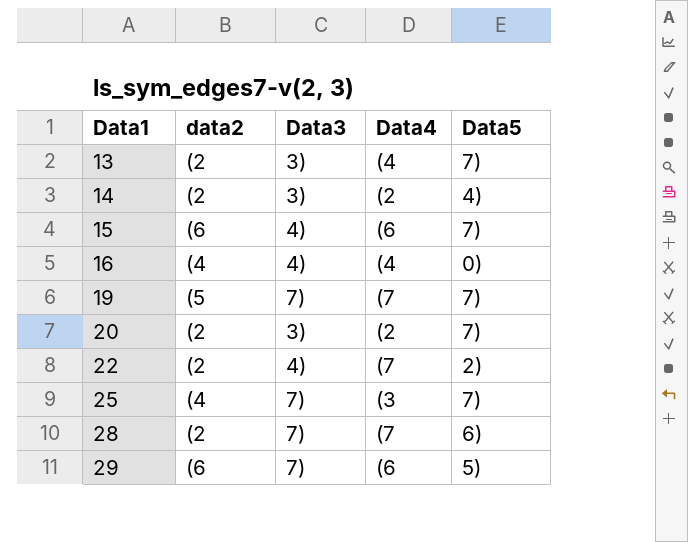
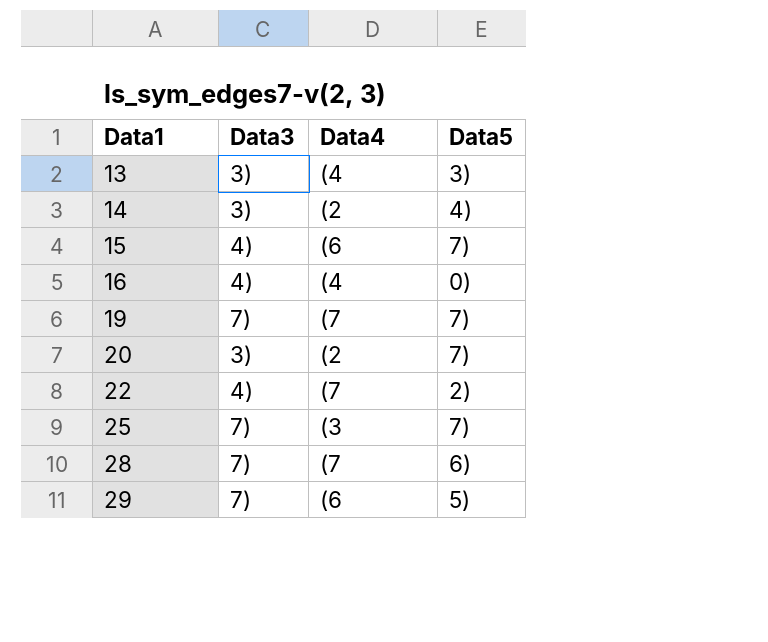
column data2 | position: 2 -> none
13 | Data5: 7) -> 3)

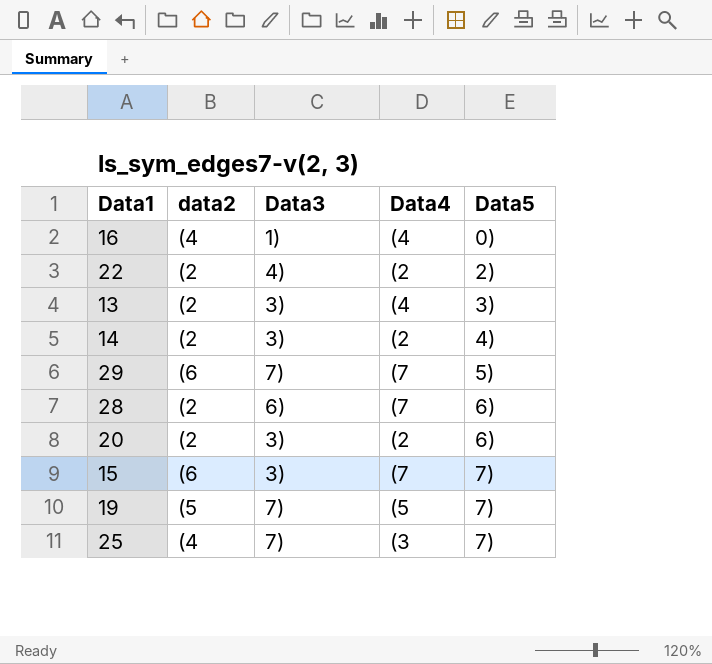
row order: Data1 ascending -> Data5 ascending
column data2 | position: none -> 2
16 | Data3: 4) -> 1)
22 | Data4: (7 -> (2
29 | Data4: (6 -> (7
28 | Data3: 7) -> 6)
20 | Data5: 7) -> 6)
15 | Data3: 4) -> 3)
15 | Data4: (6 -> (7
19 | Data4: (7 -> (5

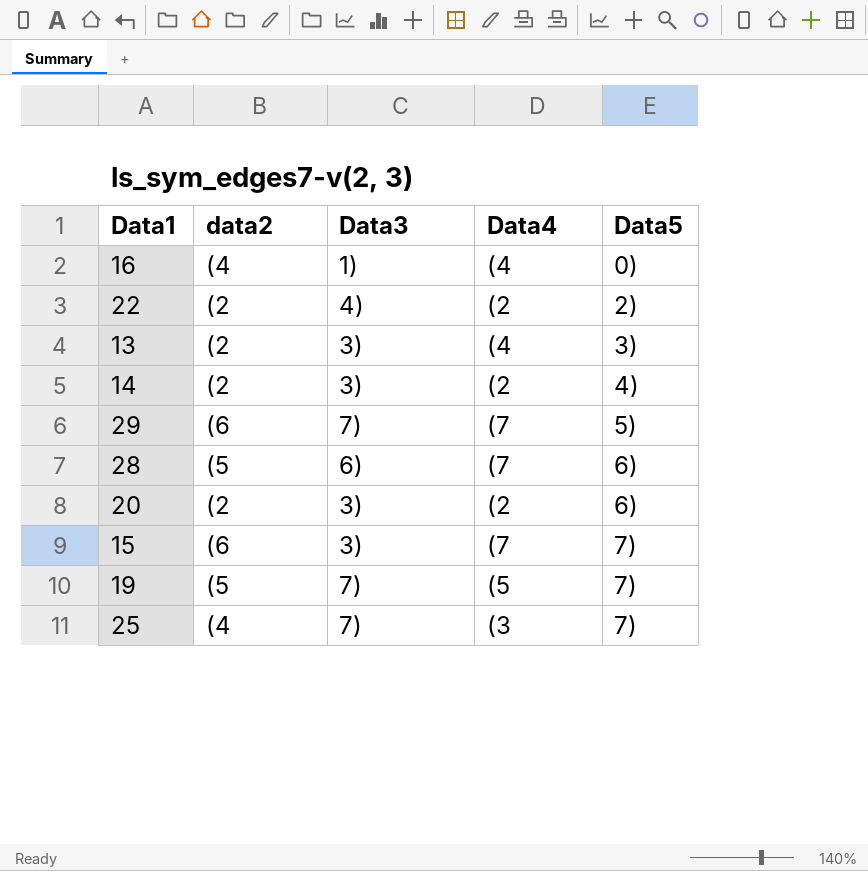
28 | data2: (2 -> (5

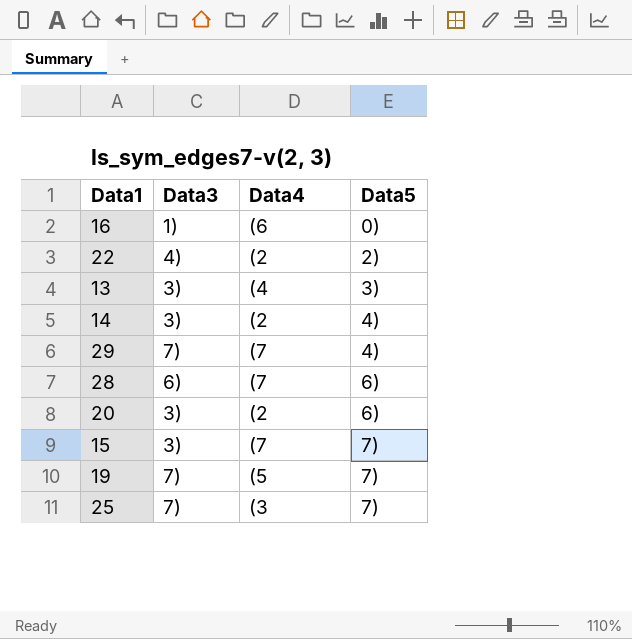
column data2 | position: 2 -> none
16 | Data4: (4 -> (6
29 | Data5: 5) -> 4)

